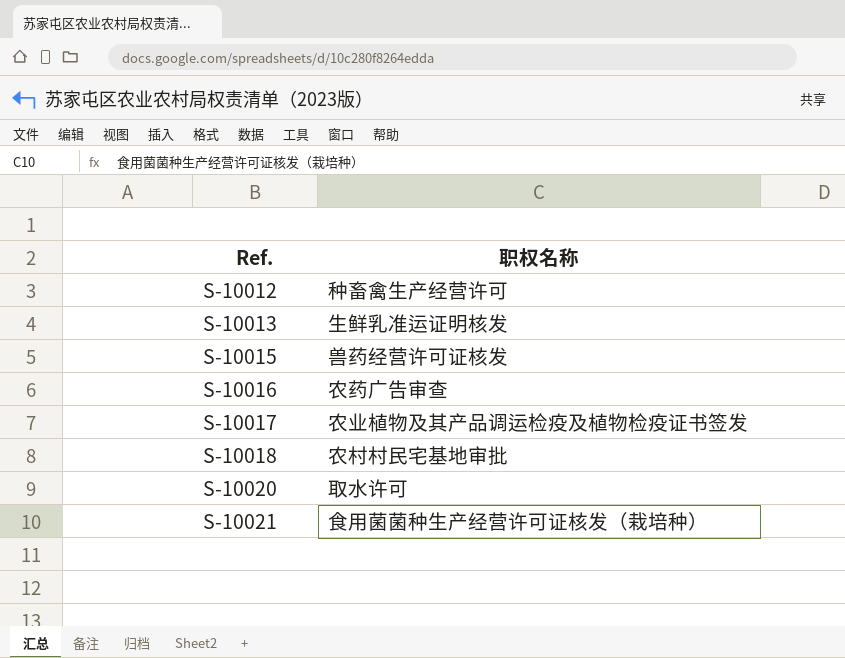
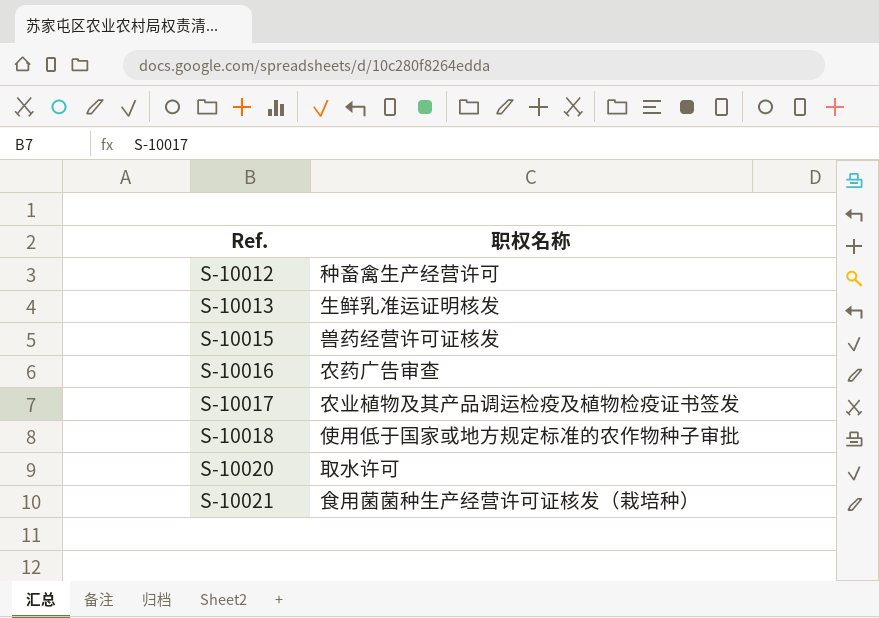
S-10018 | 职权名称: 农村村民宅基地审批 -> 使用低于国家或地方规定标准的农作物种子审批

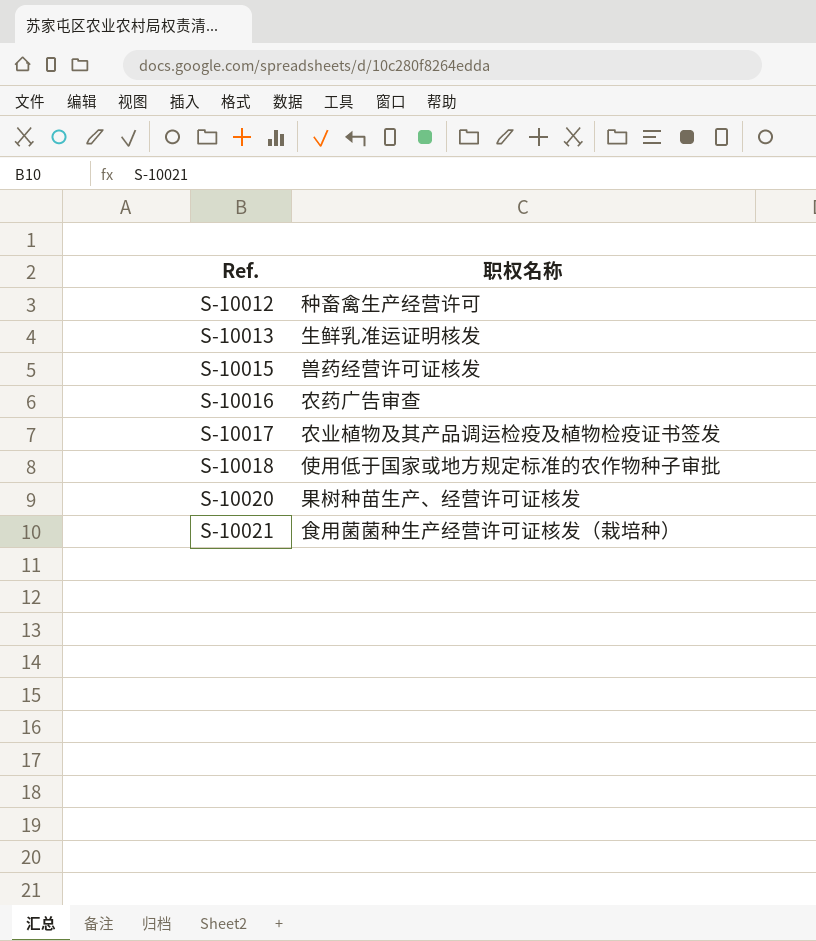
S-10020 | 职权名称: 取水许可 -> 果树种苗生产、经营许可证核发

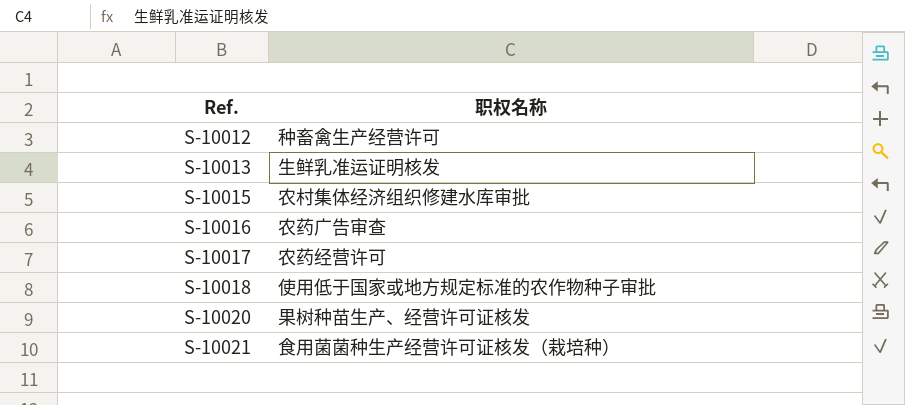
S-10015 | 职权名称: 兽药经营许可证核发 -> 农村集体经济组织修建水库审批
S-10017 | 职权名称: 农业植物及其产品调运检疫及植物检疫证书签发 -> 农药经营许可

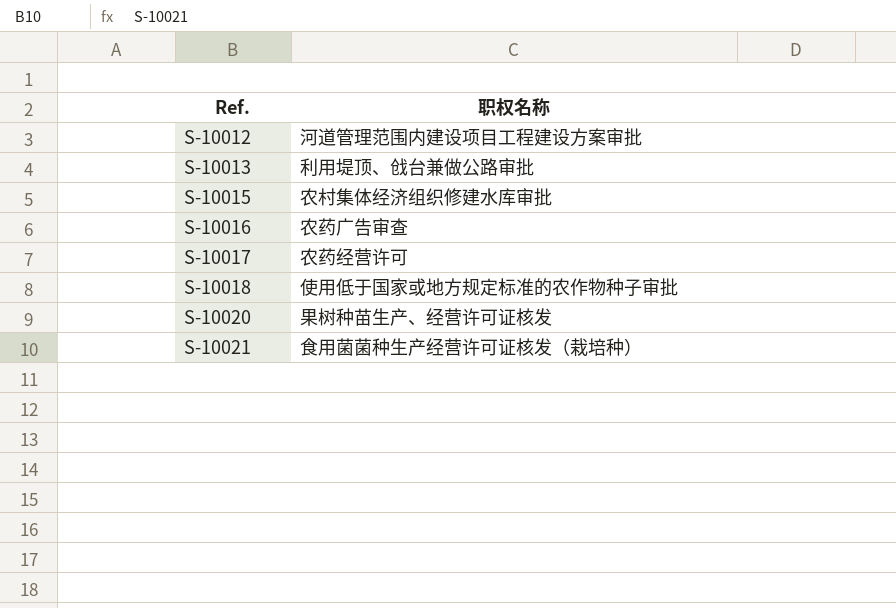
S-10012 | 职权名称: 种畜禽生产经营许可 -> 河道管理范围内建设项目工程建设方案审批
S-10013 | 职权名称: 生鲜乳准运证明核发 -> 利用堤顶、戗台兼做公路审批

